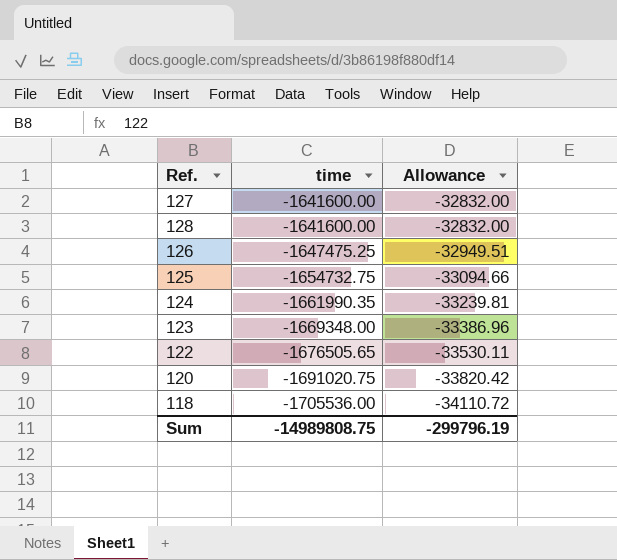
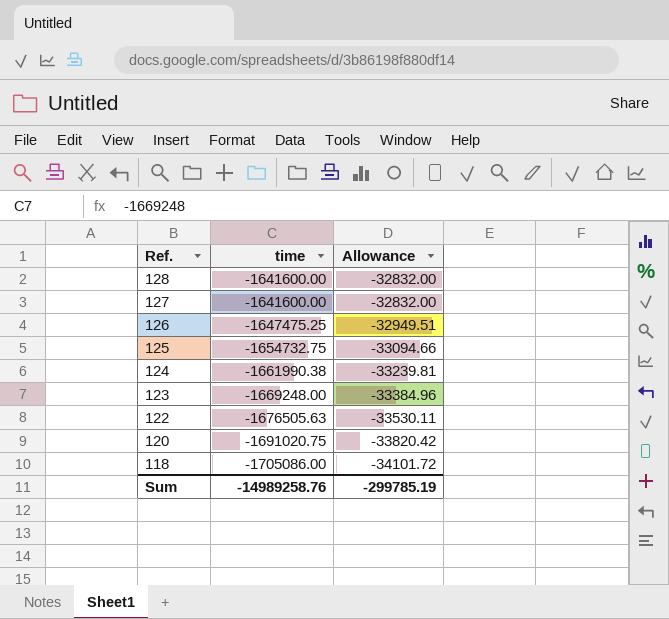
row order: time descending -> Ref. descending
124 | time: -1661990.35 -> -1661990.38
123 | time: -1669348.00 -> -1669248.00
123 | Allowance: -33386.96 -> -33384.96
122 | time: -1676505.65 -> -1676505.63
118 | time: -1705536.00 -> -1705086.00
118 | Allowance: -34110.72 -> -34101.72
Sum | time: -14989808.75 -> -14989258.76
Sum | Allowance: -299796.19 -> -299785.19

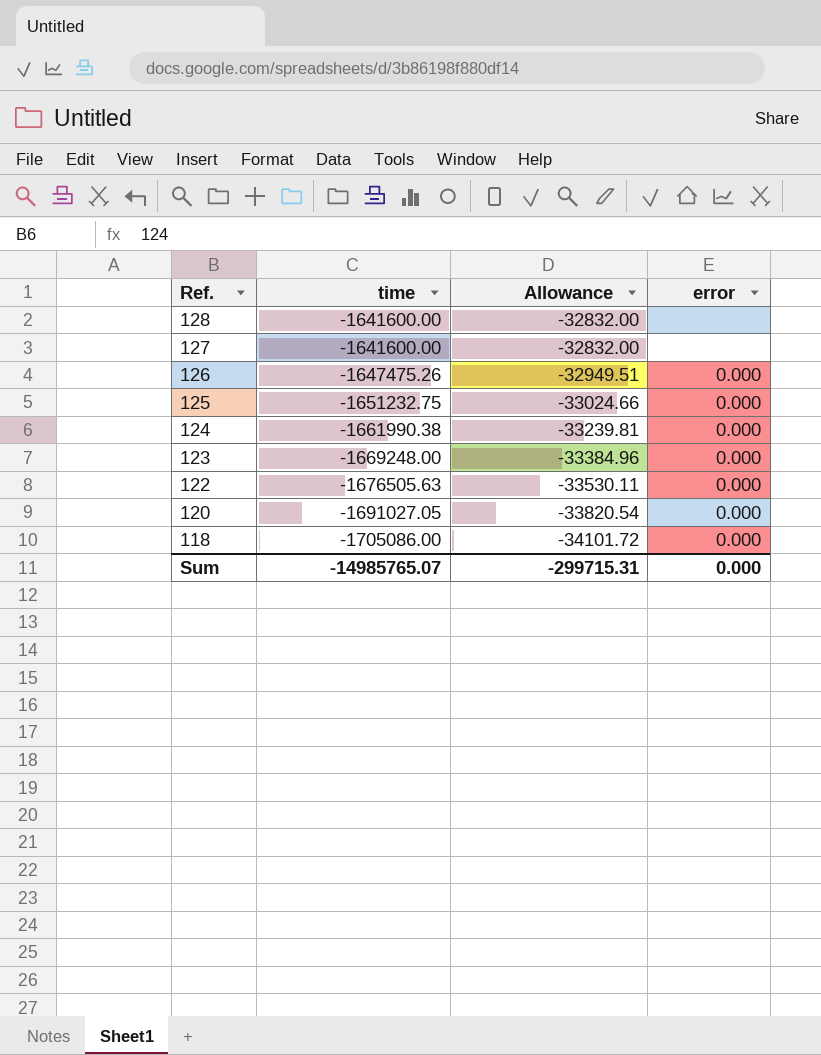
column error | position: none -> 4
126 | time: -1647475.25 -> -1647475.26
125 | time: -1654732.75 -> -1651232.75
125 | Allowance: -33094.66 -> -33024.66
120 | time: -1691020.75 -> -1691027.05
120 | Allowance: -33820.42 -> -33820.54
Sum | time: -14989258.76 -> -14985765.07
Sum | Allowance: -299785.19 -> -299715.31

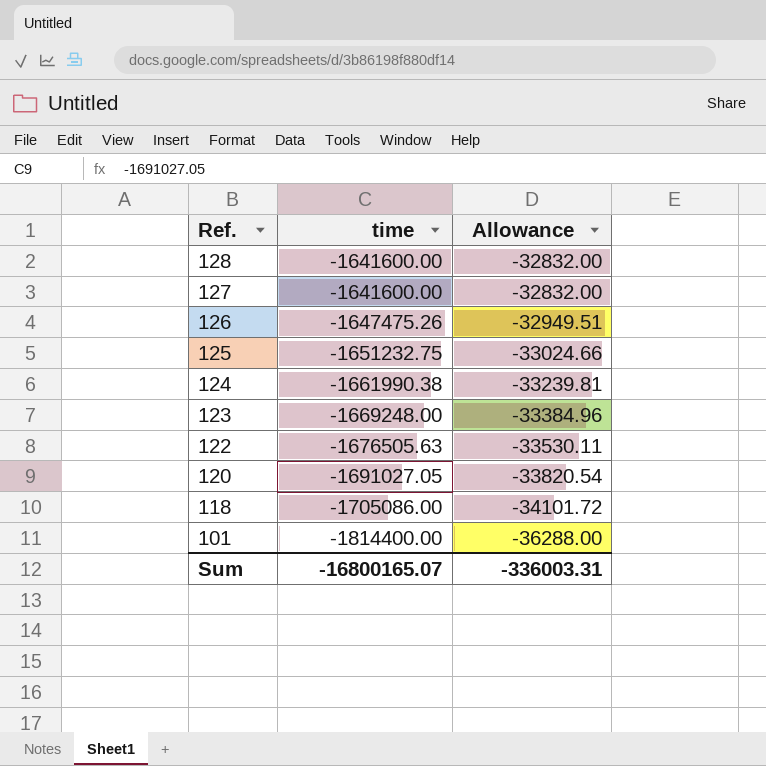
column error | position: 4 -> none
row 101: none -> -1814400.00 | -36288.00
Sum | time: -14985765.07 -> -16800165.07
Sum | Allowance: -299715.31 -> -336003.31

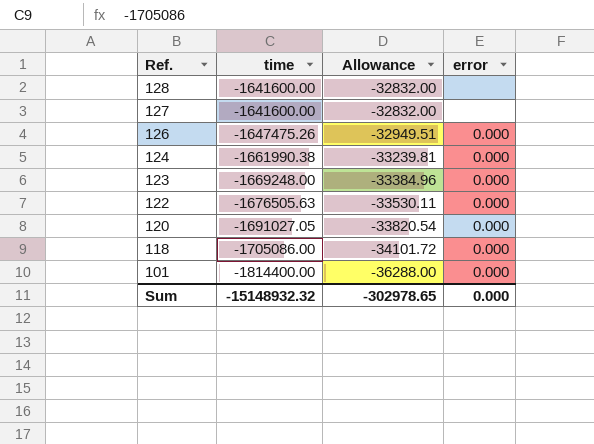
column error | position: none -> 4
row 125: -1651232.75 | -33024.66 -> none
Sum | time: -16800165.07 -> -15148932.32
Sum | Allowance: -336003.31 -> -302978.65

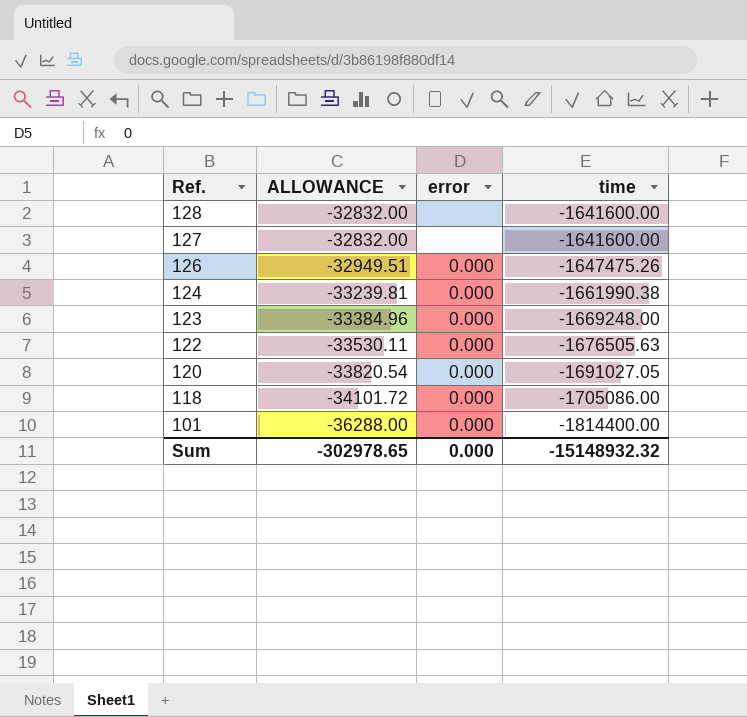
column name: Allowance -> ALLOWANCE
column time | position: 2 -> 4

